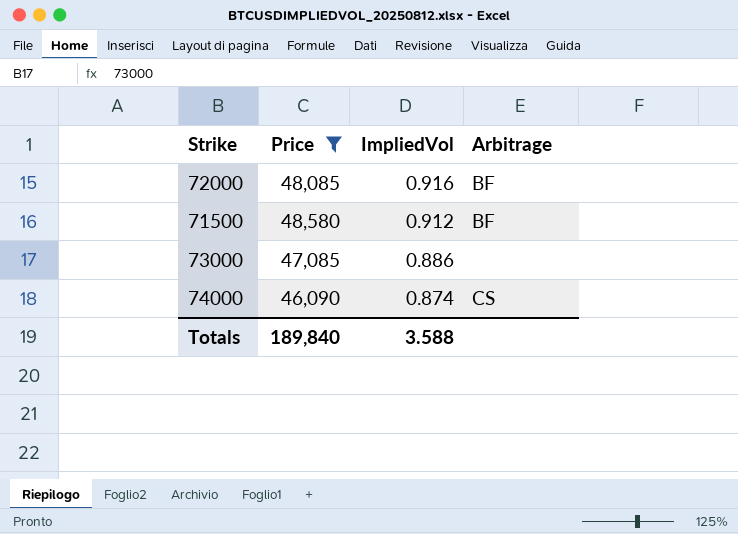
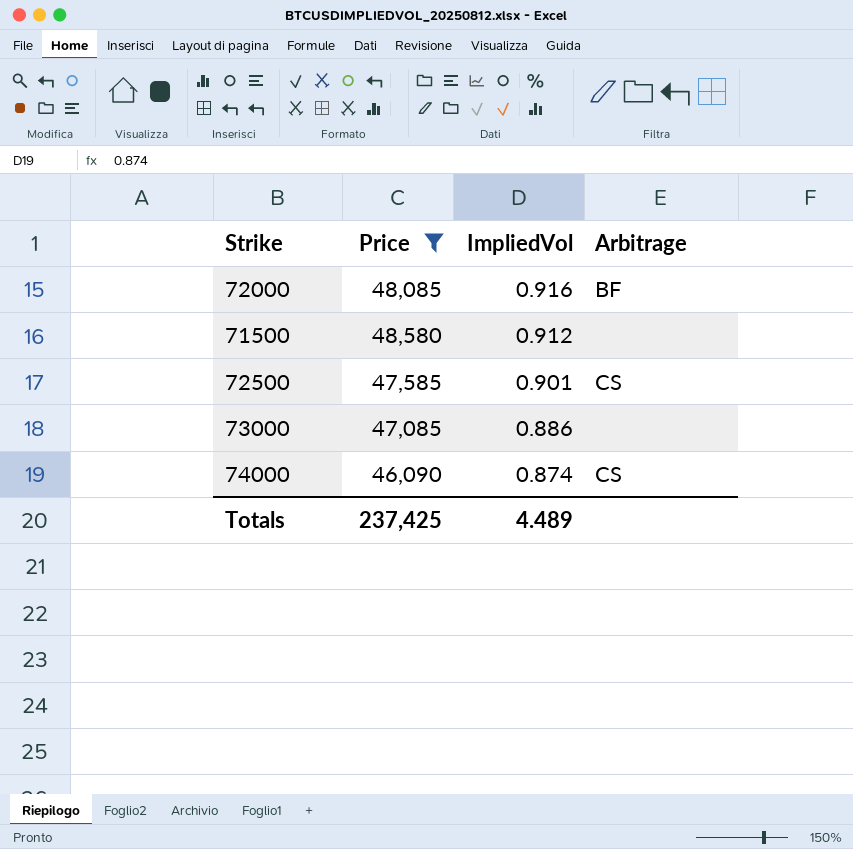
71500 | Arbitrage: BF -> none
row 72500: none -> 47,585 | 0.901 | CS
Totals | Price: 189,840 -> 237,425
Totals | ImpliedVol: 3.588 -> 4.489

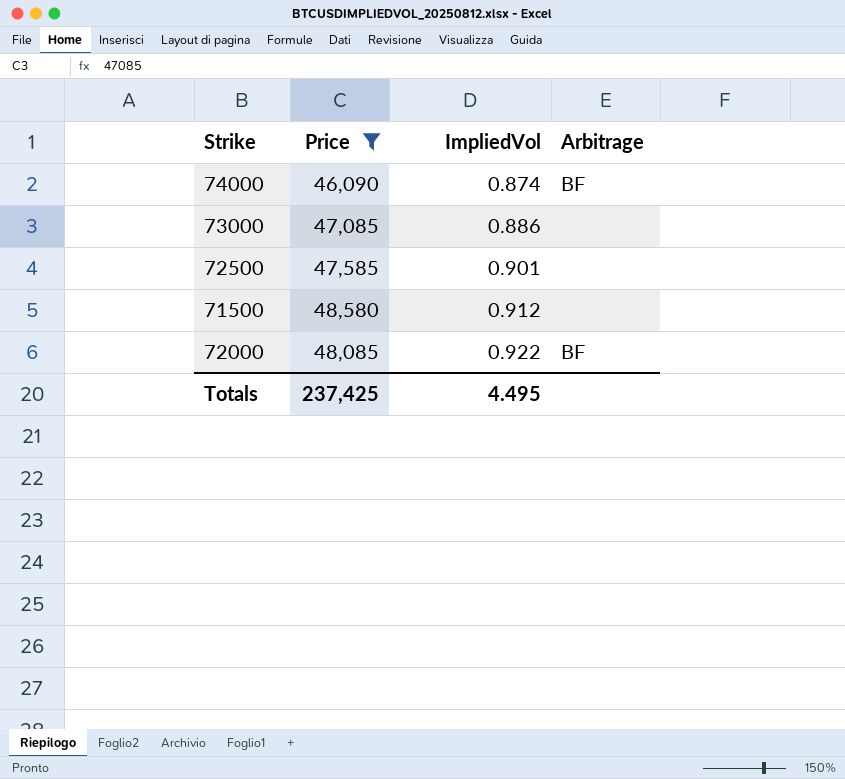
row order: ImpliedVol descending -> ImpliedVol ascending
74000 | Arbitrage: CS -> BF
72500 | Arbitrage: CS -> none
72000 | ImpliedVol: 0.916 -> 0.922
Totals | ImpliedVol: 4.489 -> 4.495

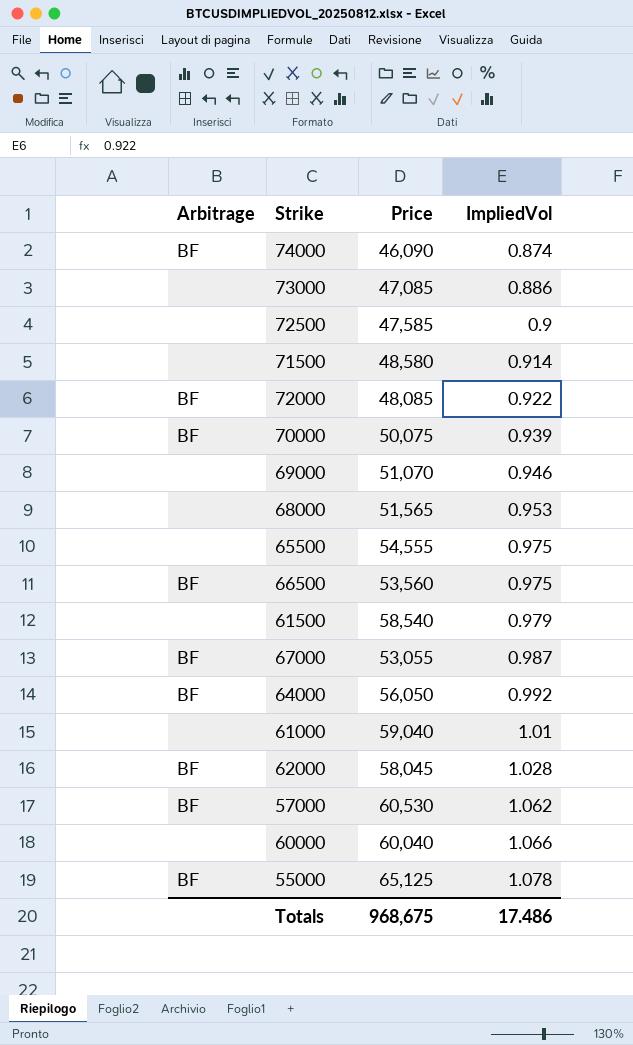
filter: Price <= 48,580 -> none
column Arbitrage | position: 4 -> 1
72500 | ImpliedVol: 0.901 -> 0.9
71500 | ImpliedVol: 0.912 -> 0.914
Totals | Price: 237,425 -> 968,675
Totals | ImpliedVol: 4.495 -> 17.486

